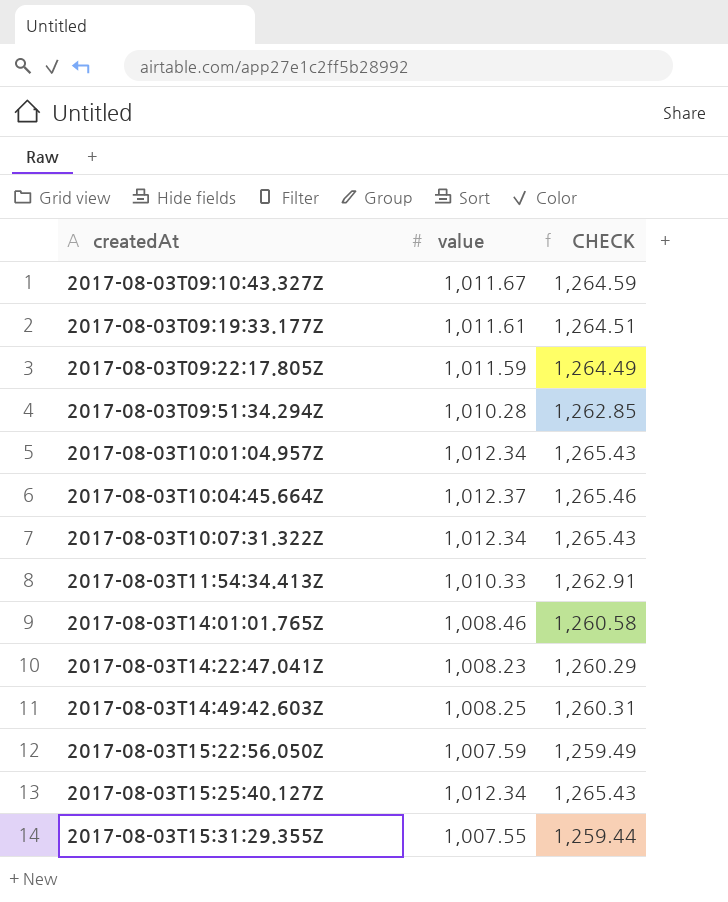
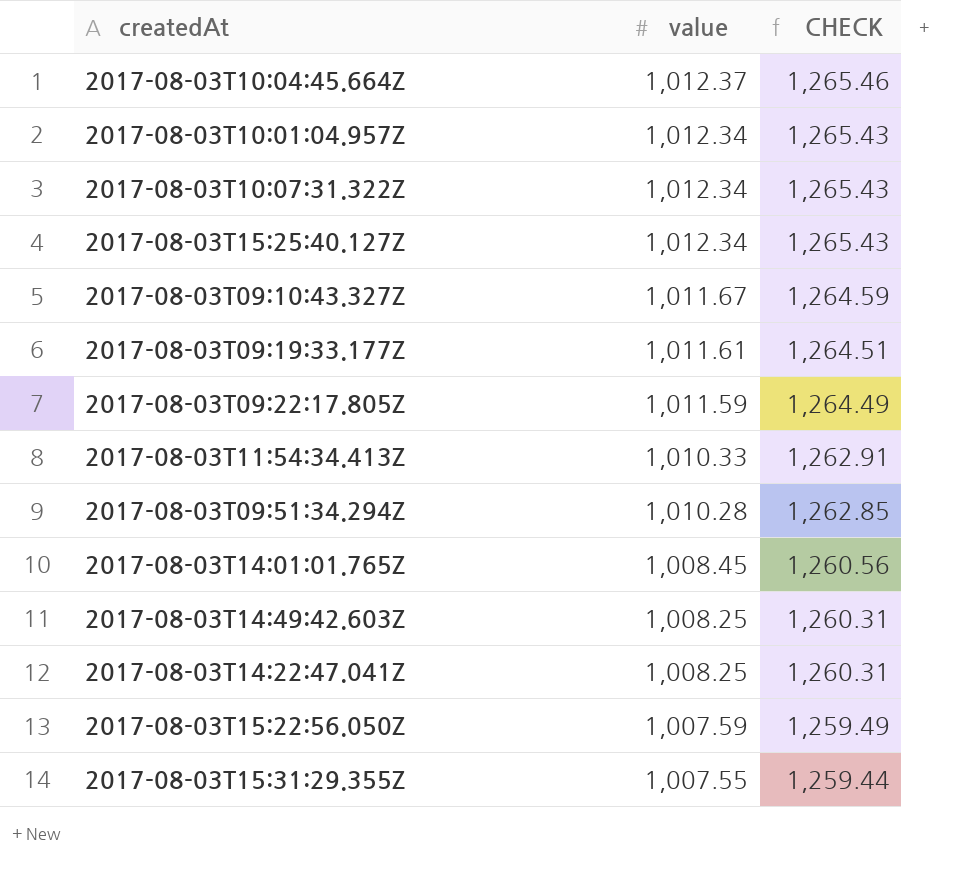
row order: createdAt ascending -> value descending
2017-08-03T14:01:01.765Z | value: 1,008.46 -> 1,008.45
2017-08-03T14:01:01.765Z | CHECK: 1,260.58 -> 1,260.56
2017-08-03T14:22:47.041Z | value: 1,008.23 -> 1,008.25
2017-08-03T14:22:47.041Z | CHECK: 1,260.29 -> 1,260.31

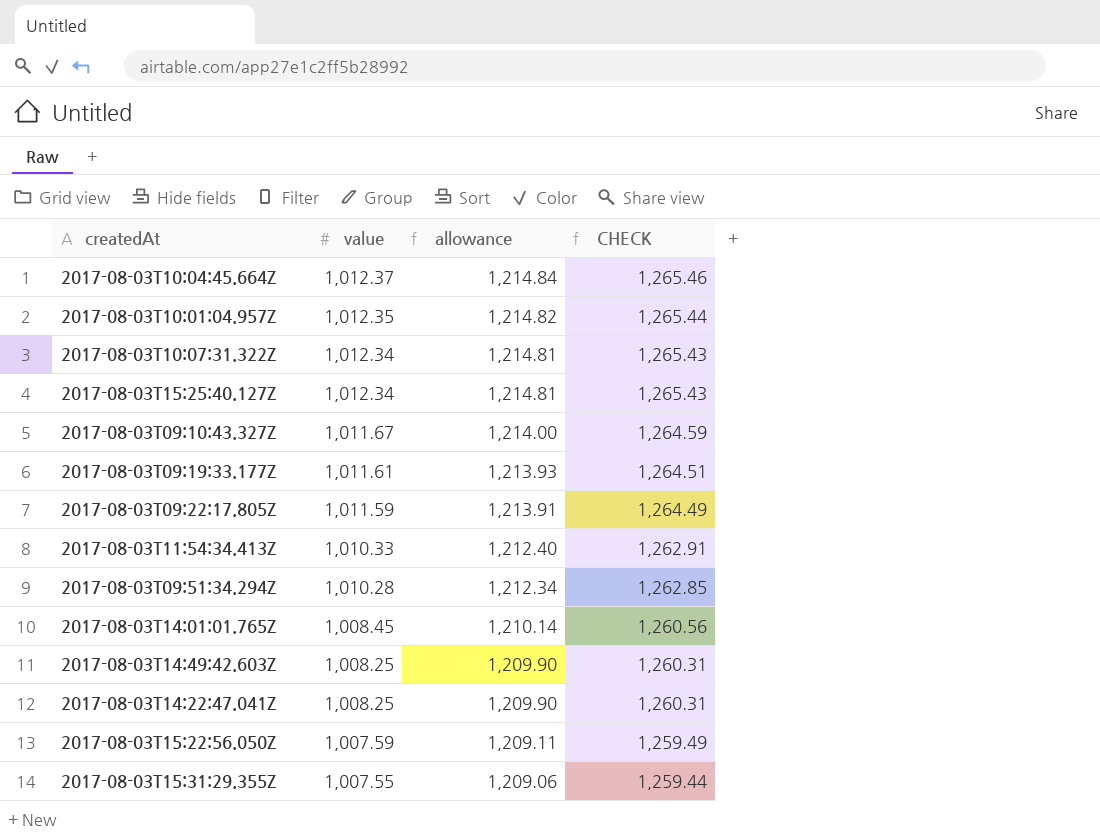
column allowance | formula: none -> [value] * 1.2
2017-08-03T10:01:04.957Z | value: 1,012.34 -> 1,012.35
2017-08-03T10:01:04.957Z | CHECK: 1,265.43 -> 1,265.44

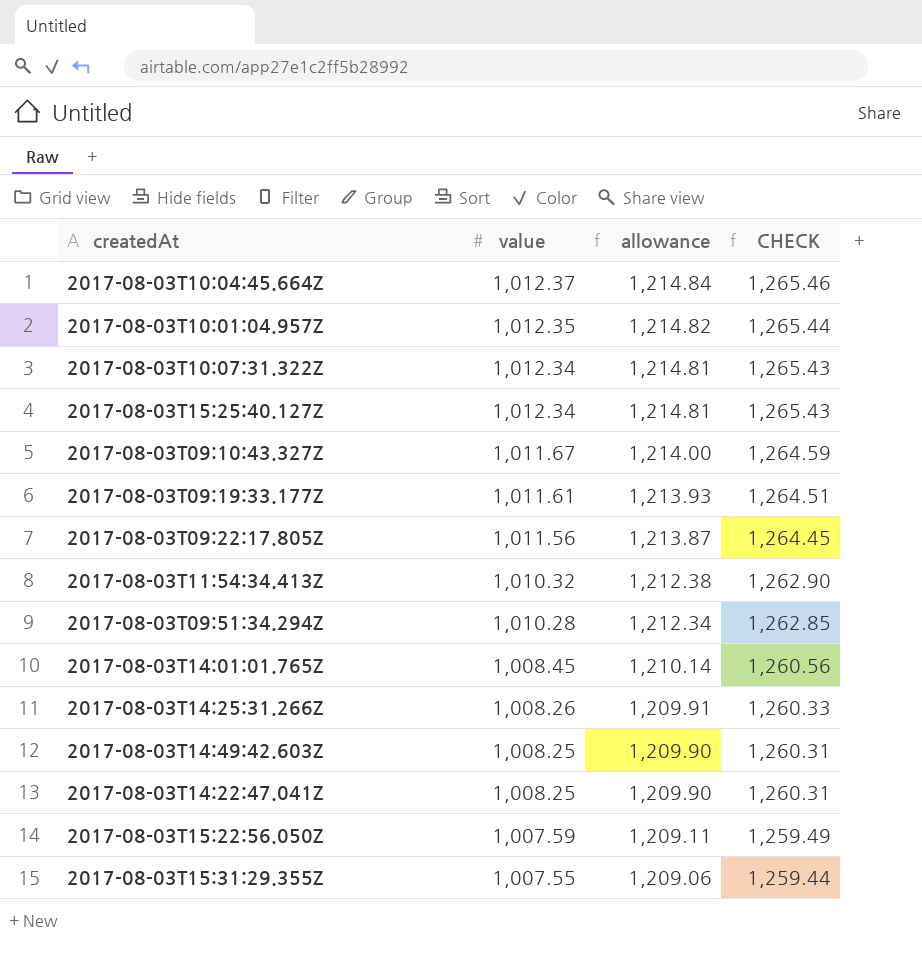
2017-08-03T09:22:17.805Z | value: 1,011.59 -> 1,011.56
2017-08-03T09:22:17.805Z | allowance: 1,213.91 -> 1,213.87
2017-08-03T09:22:17.805Z | CHECK: 1,264.49 -> 1,264.45
2017-08-03T11:54:34.413Z | value: 1,010.33 -> 1,010.32
2017-08-03T11:54:34.413Z | allowance: 1,212.40 -> 1,212.38
2017-08-03T11:54:34.413Z | CHECK: 1,262.91 -> 1,262.90
row 2017-08-03T14:25:31.266Z: none -> 1,008.26 | 1,209.91 | 1,260.33

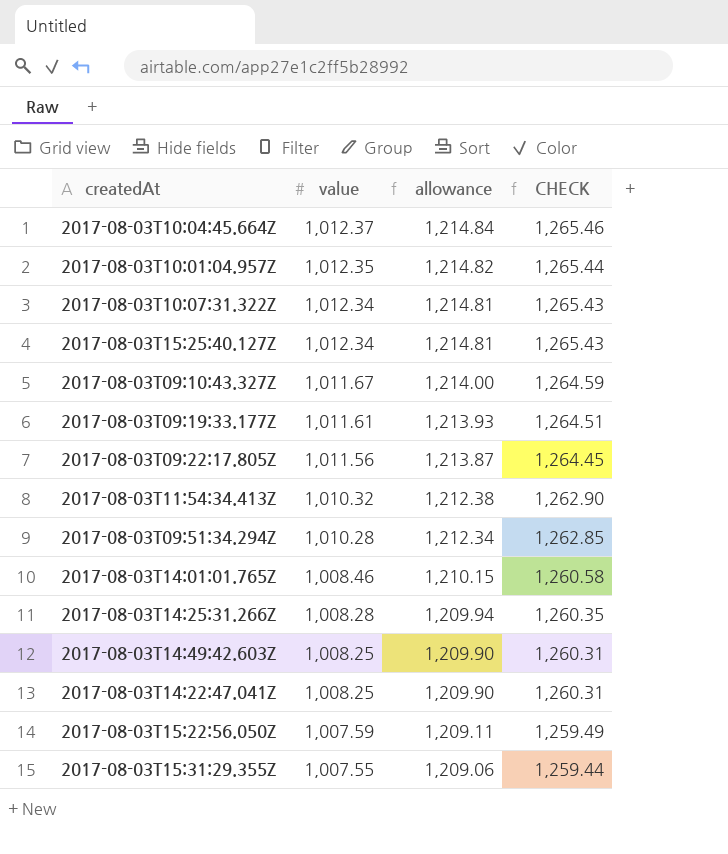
2017-08-03T14:01:01.765Z | value: 1,008.45 -> 1,008.46
2017-08-03T14:01:01.765Z | allowance: 1,210.14 -> 1,210.15
2017-08-03T14:01:01.765Z | CHECK: 1,260.56 -> 1,260.58
2017-08-03T14:25:31.266Z | value: 1,008.26 -> 1,008.28
2017-08-03T14:25:31.266Z | allowance: 1,209.91 -> 1,209.94
2017-08-03T14:25:31.266Z | CHECK: 1,260.33 -> 1,260.35

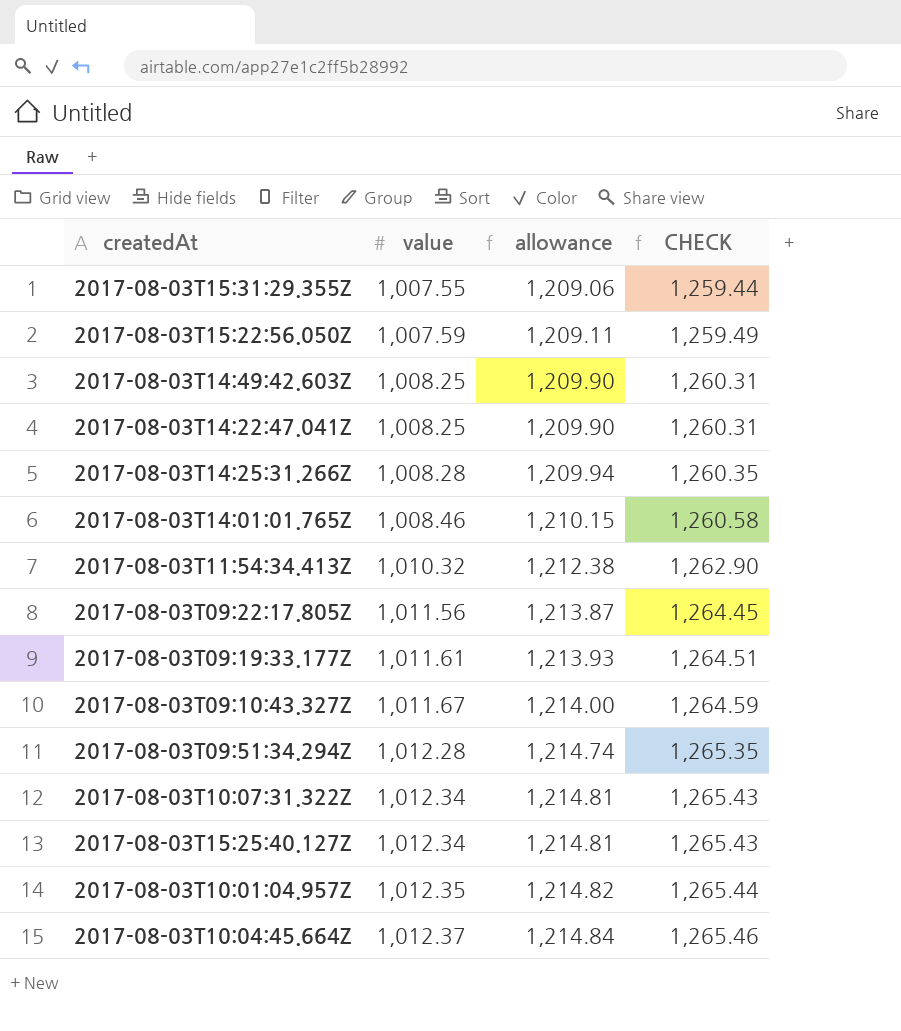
row order: value descending -> value ascending
2017-08-03T09:51:34.294Z | value: 1,010.28 -> 1,012.28
2017-08-03T09:51:34.294Z | allowance: 1,212.34 -> 1,214.74
2017-08-03T09:51:34.294Z | CHECK: 1,262.85 -> 1,265.35

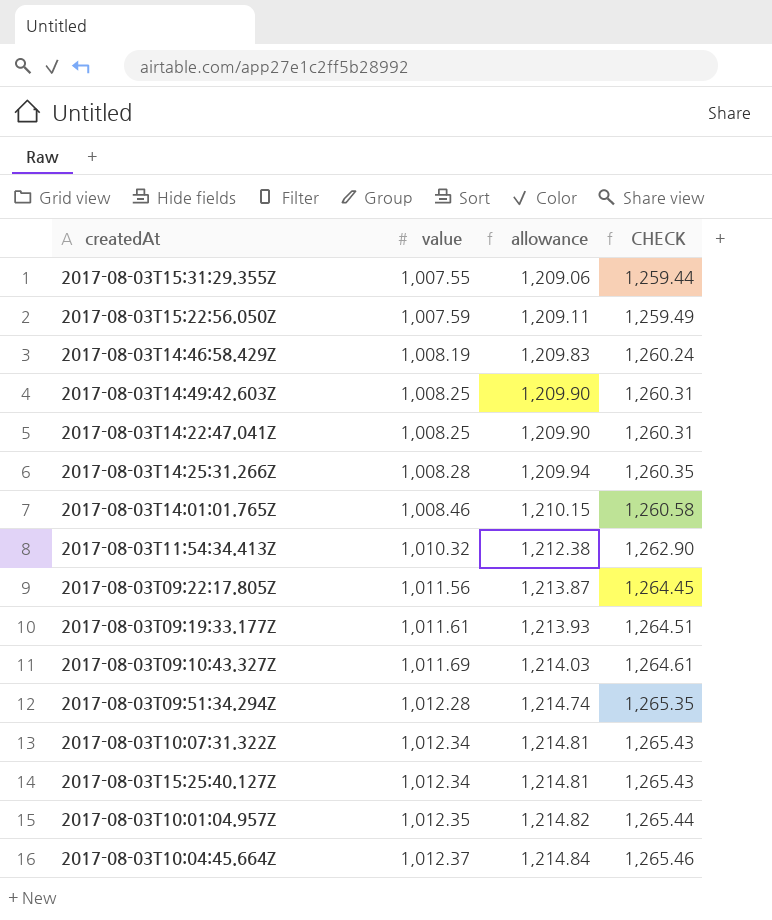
row 2017-08-03T14:46:58.429Z: none -> 1,008.19 | 1,209.83 | 1,260.24
2017-08-03T09:10:43.327Z | value: 1,011.67 -> 1,011.69
2017-08-03T09:10:43.327Z | allowance: 1,214.00 -> 1,214.03
2017-08-03T09:10:43.327Z | CHECK: 1,264.59 -> 1,264.61

